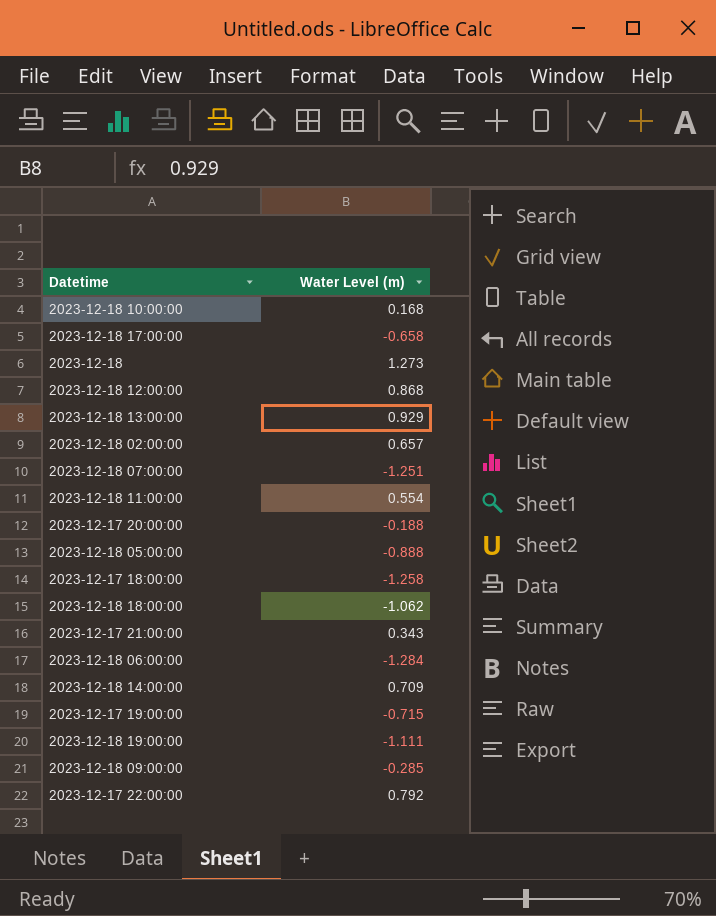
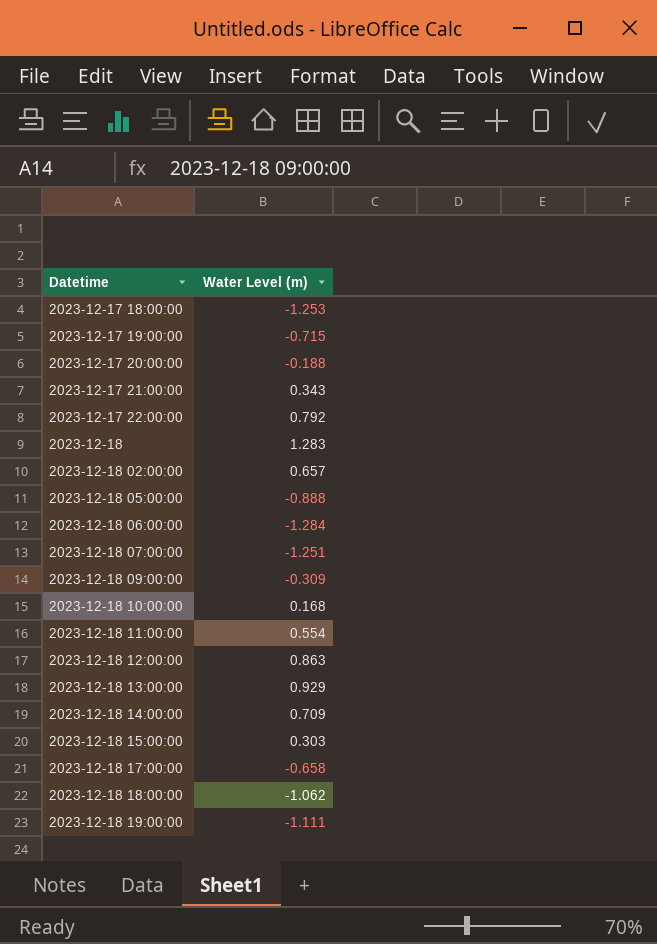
row order: none -> Datetime ascending
2023-12-17 18:00:00 | Water Level (m): -1.258 -> -1.253
2023-12-18 | Water Level (m): 1.273 -> 1.283
2023-12-18 09:00:00 | Water Level (m): -0.285 -> -0.309
2023-12-18 12:00:00 | Water Level (m): 0.868 -> 0.863
row 2023-12-18 15:00:00: none -> 0.303

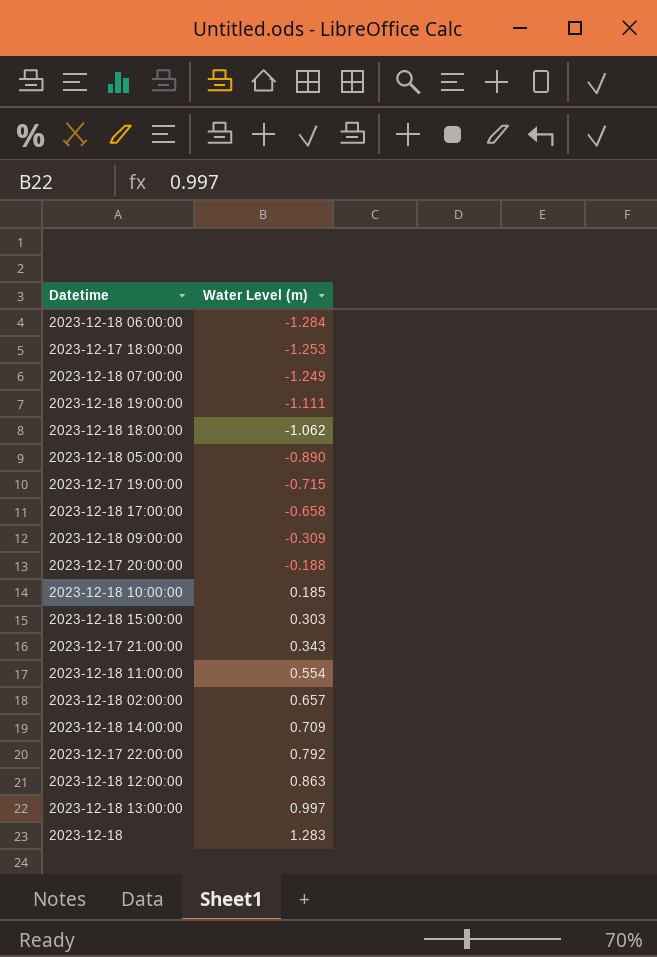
row order: Datetime ascending -> Water Level (m) ascending
2023-12-18 07:00:00 | Water Level (m): -1.251 -> -1.249
2023-12-18 05:00:00 | Water Level (m): -0.888 -> -0.890
2023-12-18 10:00:00 | Water Level (m): 0.168 -> 0.185
2023-12-18 13:00:00 | Water Level (m): 0.929 -> 0.997

